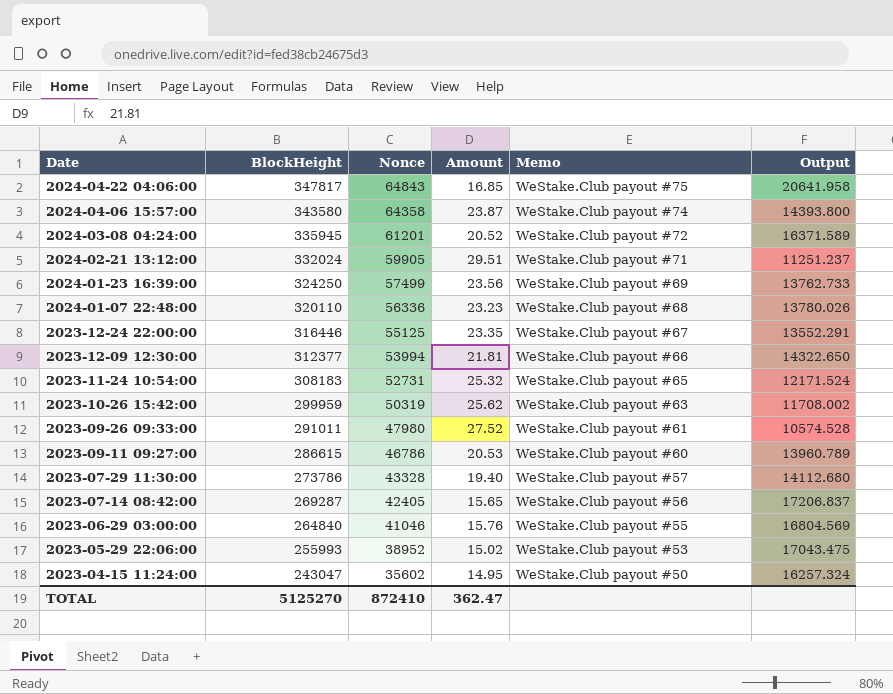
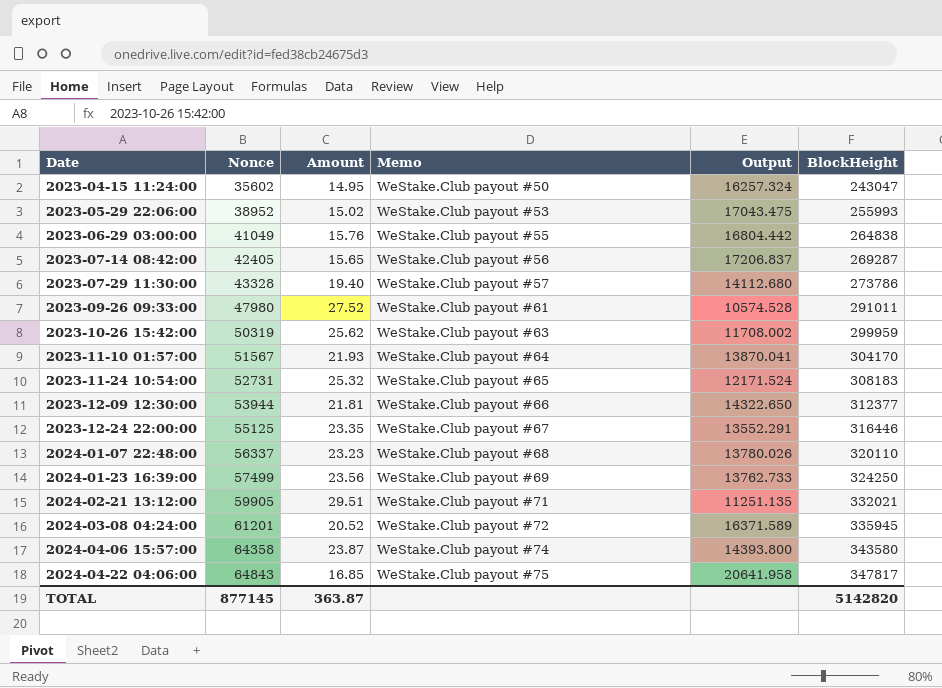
row order: Date descending -> Date ascending
column BlockHeight | position: 2 -> 6
row 2023-09-11 09:27:00: 286615 | 46786 | 20.53 | WeStake.Club payout #60 | 13960.789 -> none
2023-06-29 03:00:00 | Nonce: 41046 -> 41049
2023-06-29 03:00:00 | Output: 16804.569 -> 16804.442
2023-06-29 03:00:00 | BlockHeight: 264840 -> 264838
row 2023-11-10 01:57:00: none -> 51567 | 21.93 | WeStake.Club payout #64 | 13870.041 | 304170
2023-12-09 12:30:00 | Nonce: 53994 -> 53944
2024-01-07 22:48:00 | Nonce: 56336 -> 56337
2024-02-21 13:12:00 | Output: 11251.237 -> 11251.135
2024-02-21 13:12:00 | BlockHeight: 332024 -> 332021
TOTAL | Nonce: 872410 -> 877145
TOTAL | Amount: 362.47 -> 363.87
TOTAL | BlockHeight: 5125270 -> 5142820

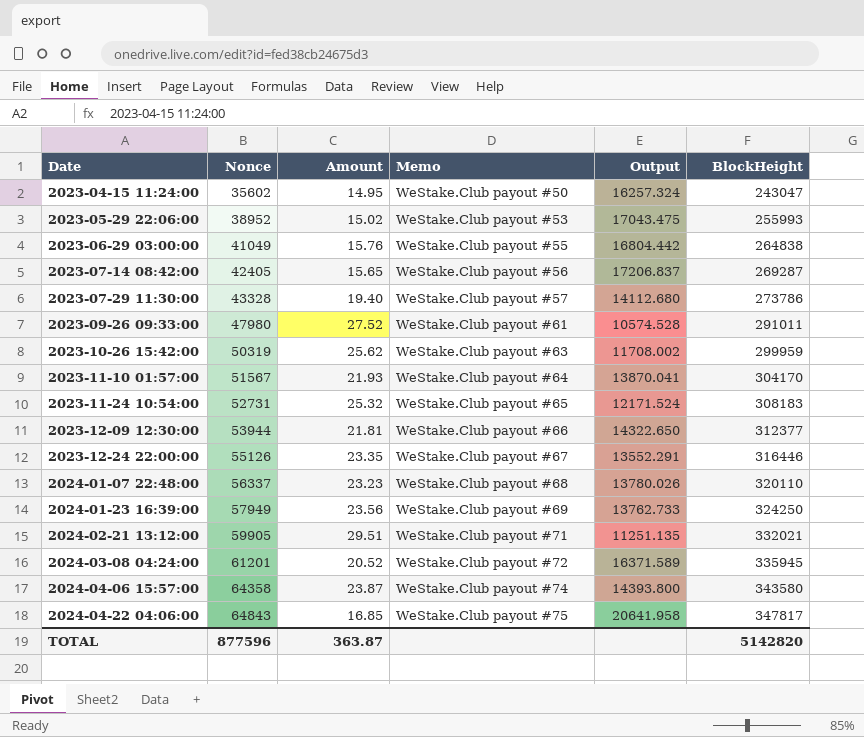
2023-12-24 22:00:00 | Nonce: 55125 -> 55126
2024-01-23 16:39:00 | Nonce: 57499 -> 57949
TOTAL | Nonce: 877145 -> 877596

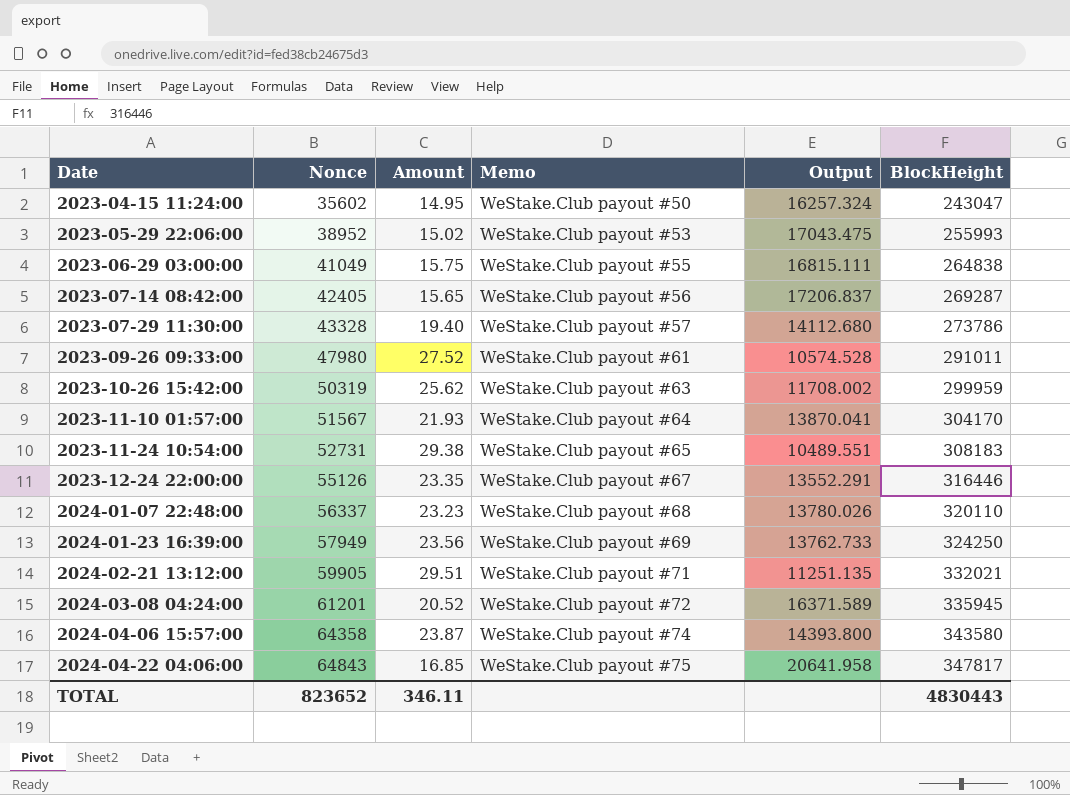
row 2023-12-09 12:30:00: 53944 | 21.81 | WeStake.Club payout #66 | 14322.650 | 312377 -> none
2023-06-29 03:00:00 | Amount: 15.76 -> 15.75
2023-06-29 03:00:00 | Output: 16804.442 -> 16815.111
2023-11-24 10:54:00 | Amount: 25.32 -> 29.38
2023-11-24 10:54:00 | Output: 12171.524 -> 10489.551
TOTAL | Nonce: 877596 -> 823652
TOTAL | Amount: 363.87 -> 346.11
TOTAL | BlockHeight: 5142820 -> 4830443

